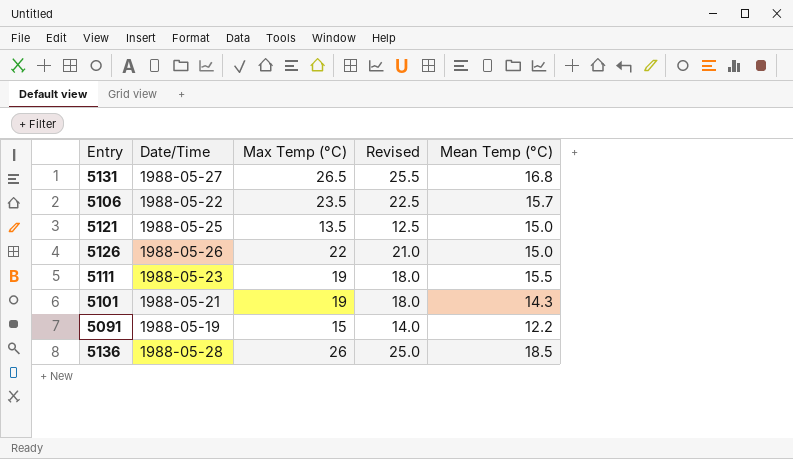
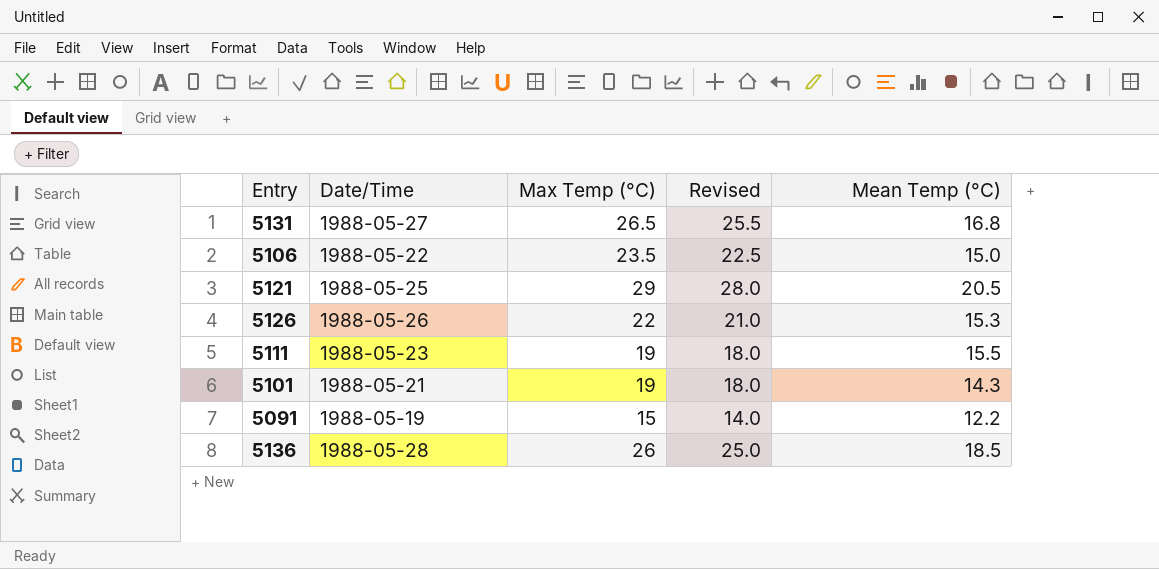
5106 | Mean Temp (°C): 15.7 -> 15.0
5121 | Max Temp (°C): 13.5 -> 29
5121 | Revised: 12.5 -> 28.0
5121 | Mean Temp (°C): 15.0 -> 20.5
5126 | Mean Temp (°C): 15.0 -> 15.3

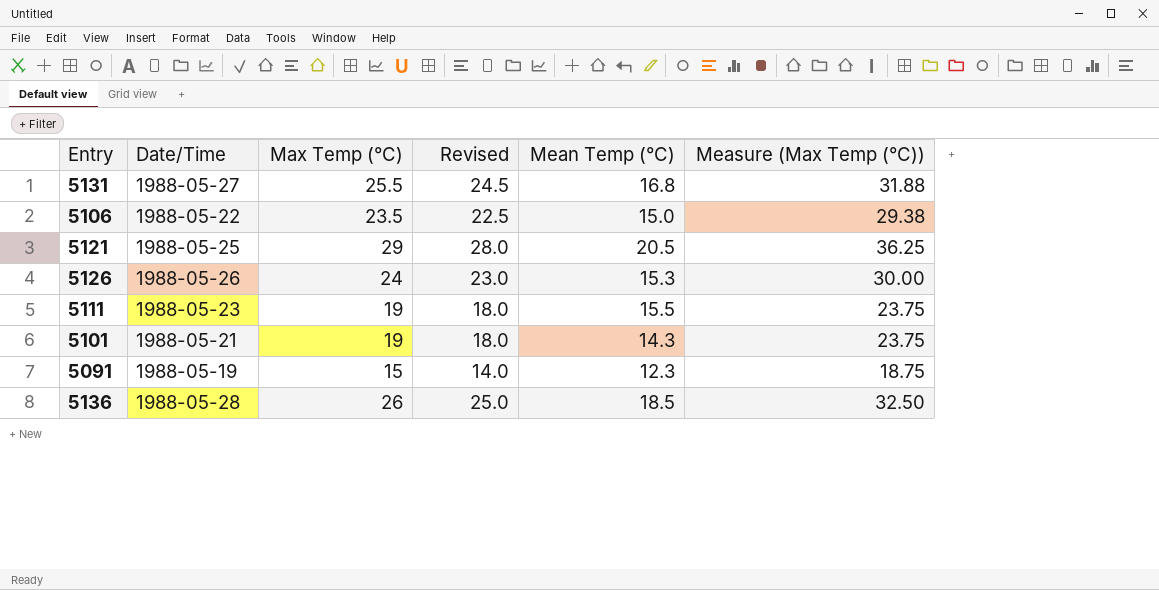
column Measure (Max Temp (°C)) | formula: none -> [Max Temp (°C)] * 1.25
5131 | Max Temp (°C): 26.5 -> 25.5
5131 | Revised: 25.5 -> 24.5
5126 | Max Temp (°C): 22 -> 24
5126 | Revised: 21.0 -> 23.0
5091 | Mean Temp (°C): 12.2 -> 12.3

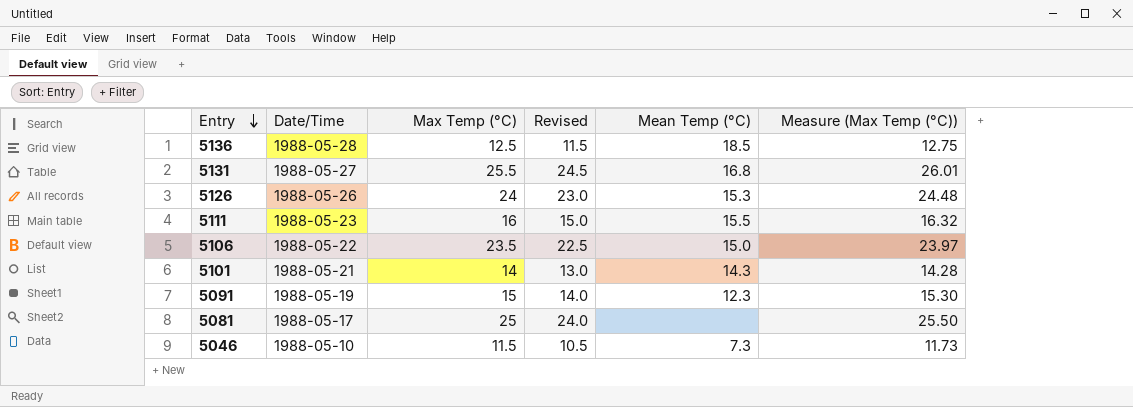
row order: none -> Entry descending
column Measure (Max Temp (°C)) | formula: [Max Temp (°C)] * 1.25 -> [Max Temp (°C)] * 1.02
row 5121: 1988-05-25 | 29 | 28.0 | 20.5 | 36.25 -> none
5136 | Max Temp (°C): 26 -> 12.5
5136 | Revised: 25.0 -> 11.5
5111 | Max Temp (°C): 19 -> 16
5111 | Revised: 18.0 -> 15.0
5101 | Max Temp (°C): 19 -> 14
5101 | Revised: 18.0 -> 13.0
row 5081: none -> 1988-05-17 | 25 | 24.0 | none | 25.50
row 5046: none -> 1988-05-10 | 11.5 | 10.5 | 7.3 | 11.73

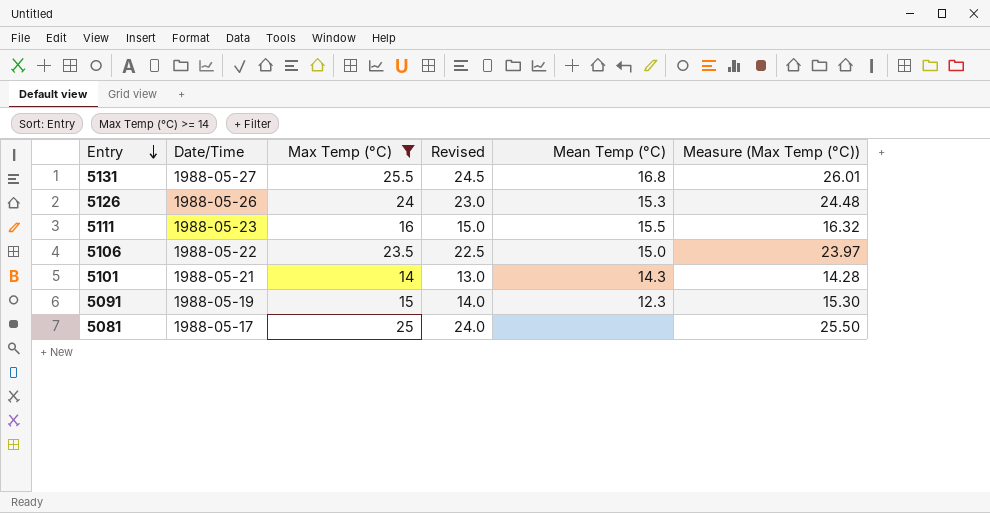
filter: none -> Max Temp (°C) >= 14

